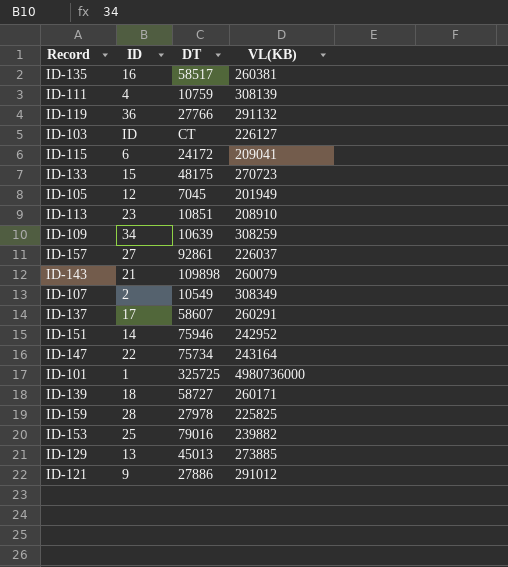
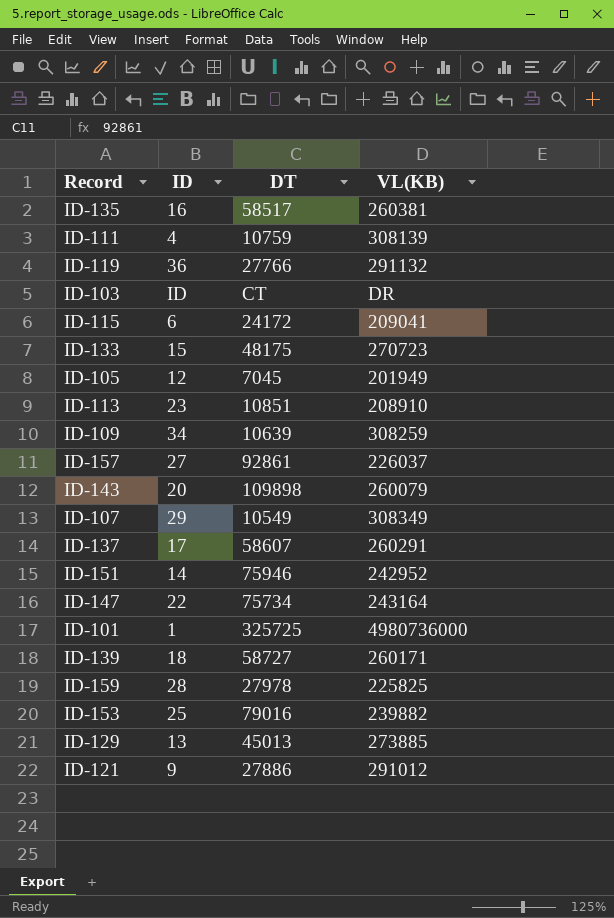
ID-103 | VL(KB): 226127 -> DR
ID-143 | ID: 21 -> 20
ID-107 | ID: 2 -> 29

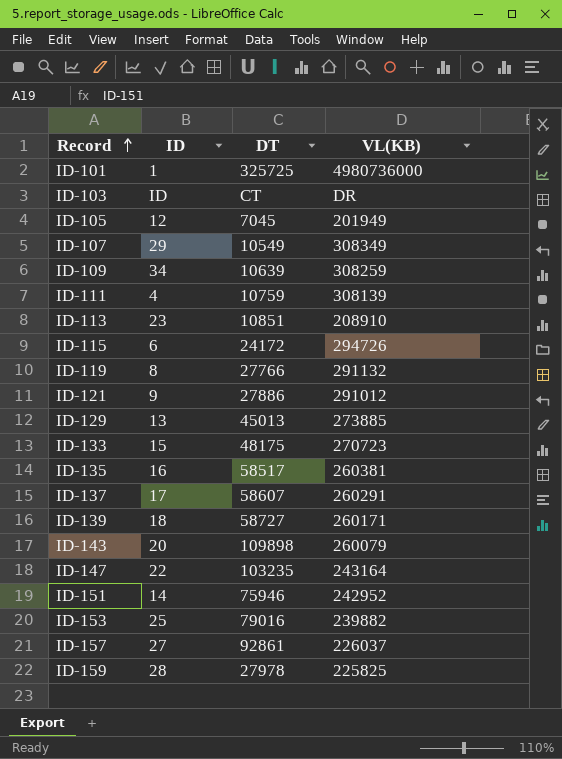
row order: none -> Record ascending
ID-115 | VL(KB): 209041 -> 294726
ID-119 | ID: 36 -> 8
ID-147 | DT: 75734 -> 103235

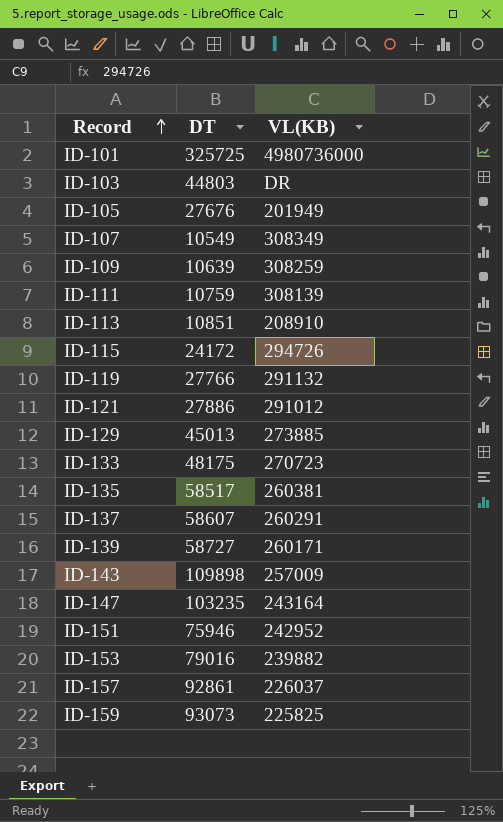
column ID | position: 2 -> none
ID-103 | DT: CT -> 44803
ID-105 | DT: 7045 -> 27676
ID-143 | VL(KB): 260079 -> 257009
ID-159 | DT: 27978 -> 93073

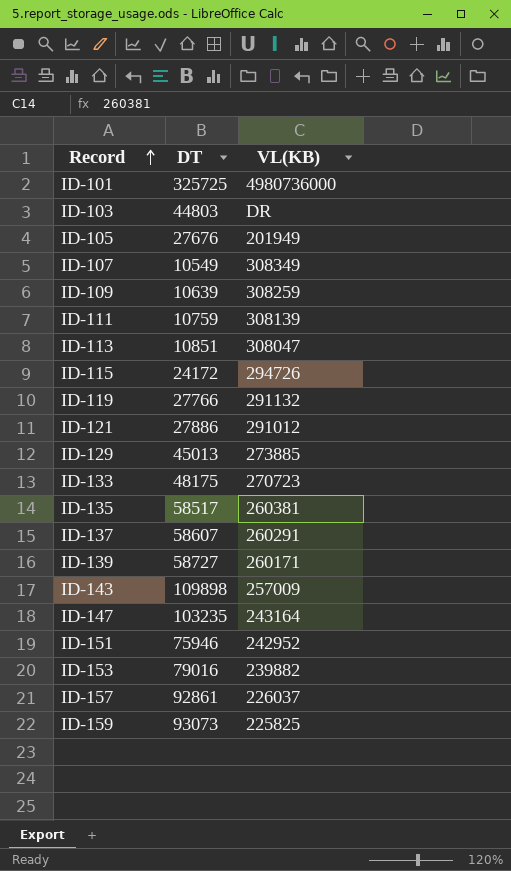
ID-113 | VL(KB): 208910 -> 308047

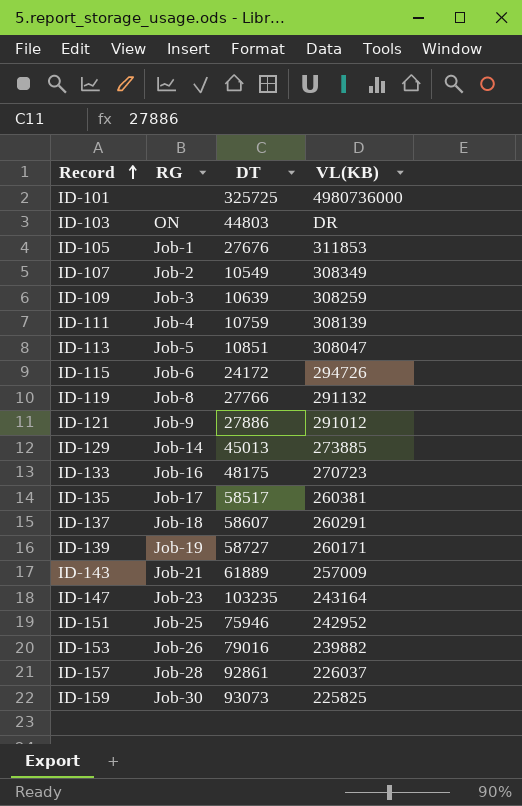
column RG | position: none -> 2
ID-105 | VL(KB): 201949 -> 311853
ID-143 | DT: 109898 -> 61889

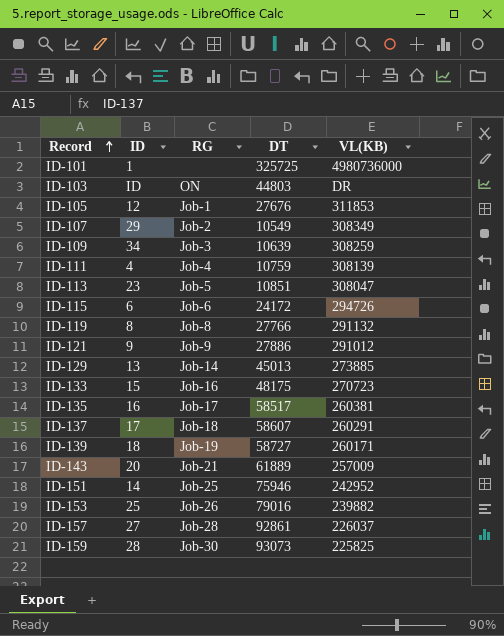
column ID | position: none -> 2
row ID-147: Job-23 | 103235 | 243164 -> none

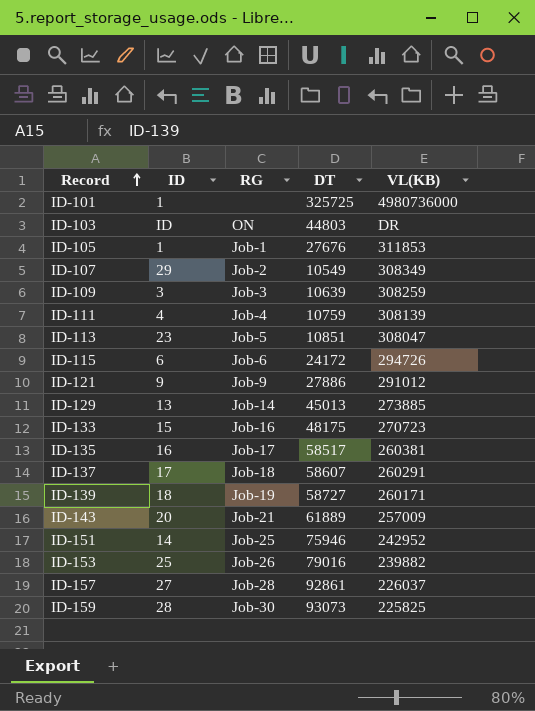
row ID-119: 8 | Job-8 | 27766 | 291132 -> none
ID-105 | ID: 12 -> 1
ID-109 | ID: 34 -> 3

